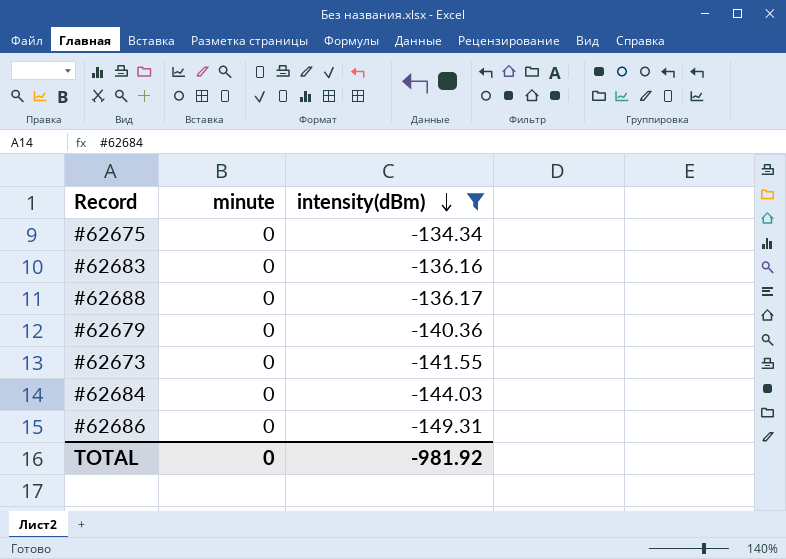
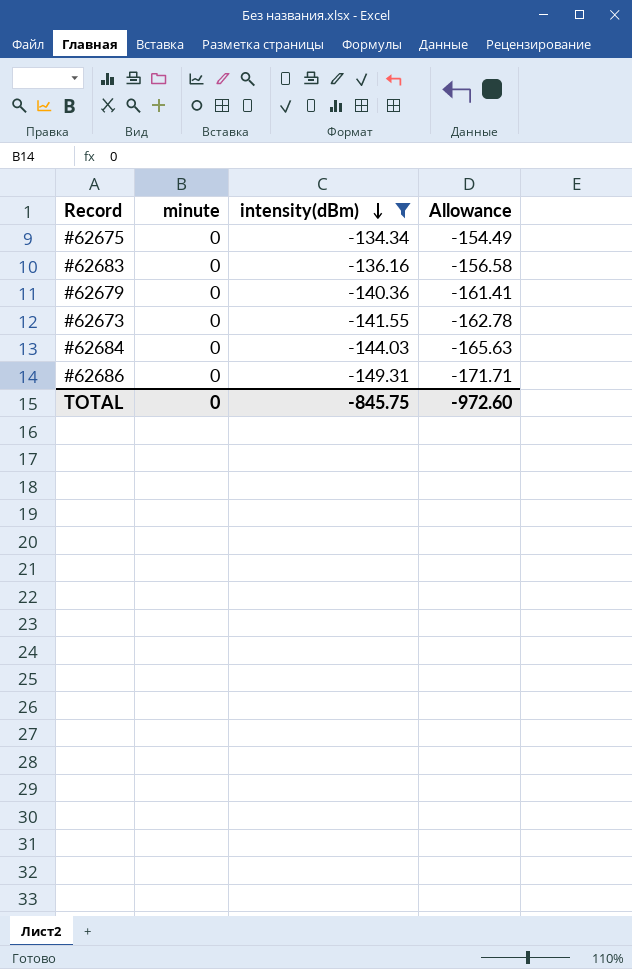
column Allowance | formula: none -> [intensity(dBm)] * 1.15
row #62688: 0 | -136.17 -> none
TOTAL | intensity(dBm): -981.92 -> -845.75

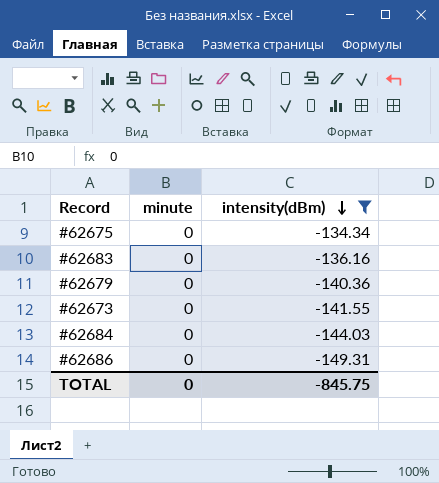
column Allowance | formula: [intensity(dBm)] * 1.15 -> none

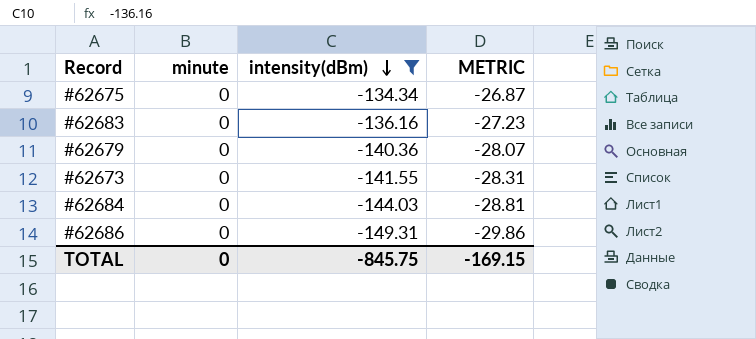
column METRIC | formula: none -> [intensity(dBm)] * 0.2

